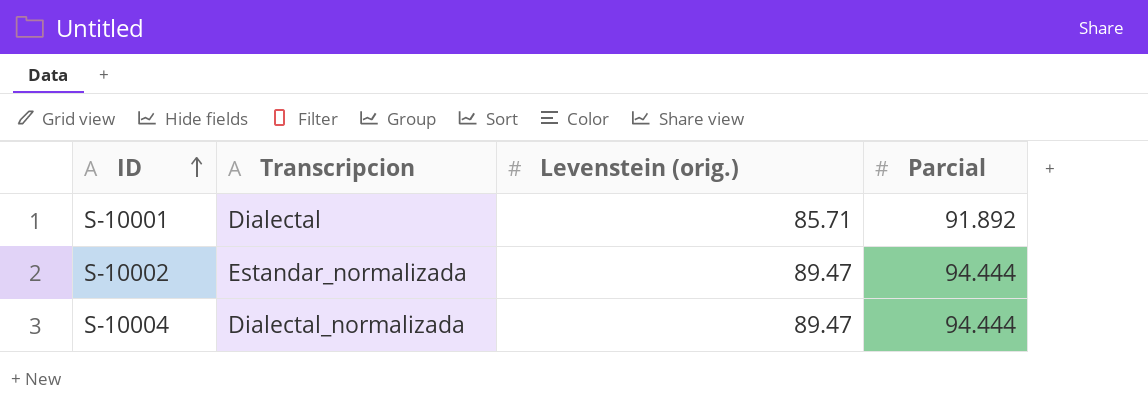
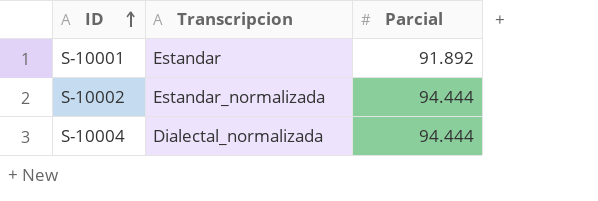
column Levenstein (orig.) | position: 3 -> none
S-10001 | Transcripcion: Dialectal -> Estandar

